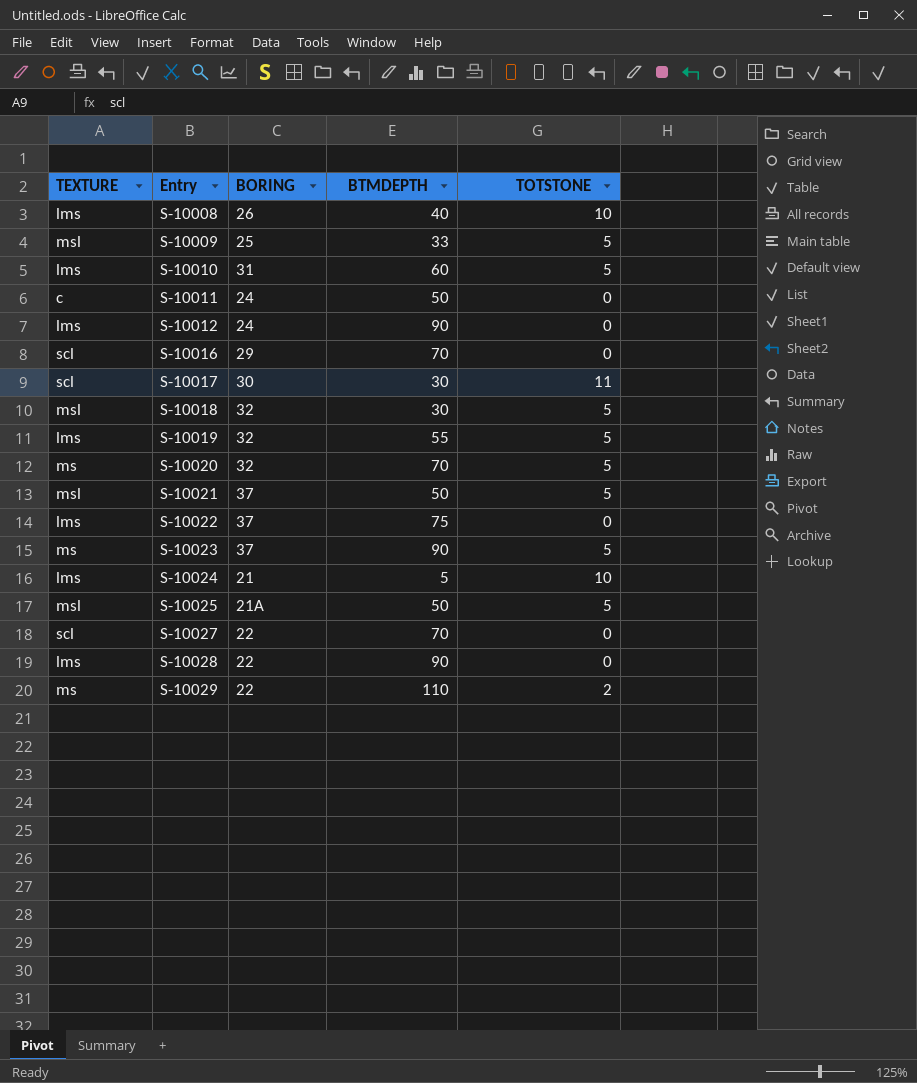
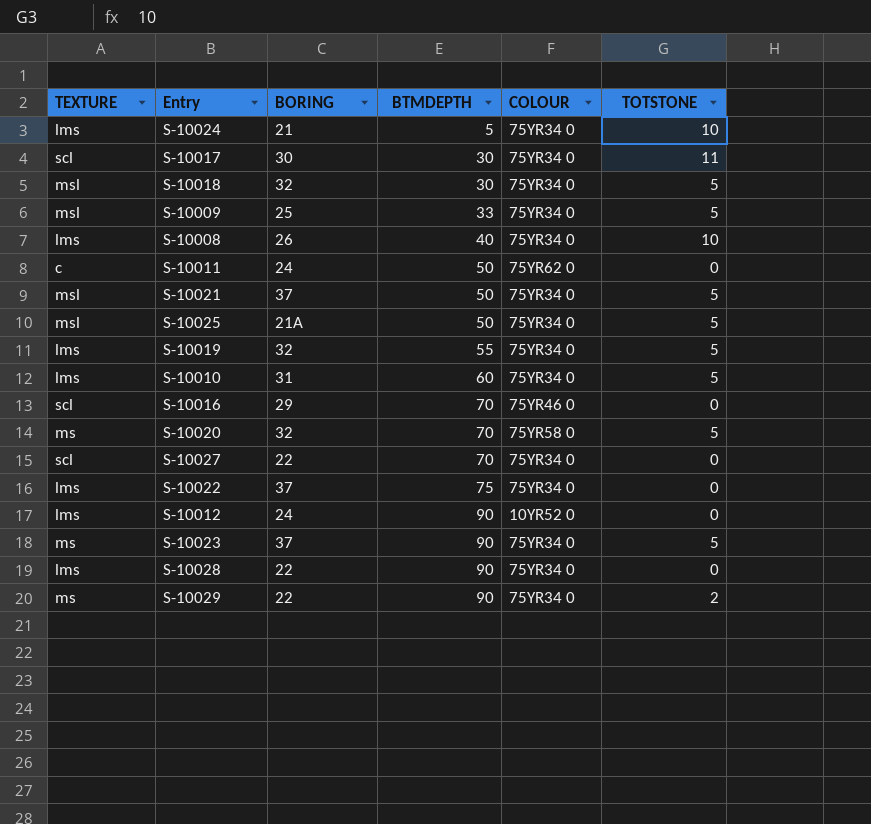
row order: Entry ascending -> BTMDEPTH ascending
column COLOUR | position: none -> 5
S-10029 | BTMDEPTH: 110 -> 90

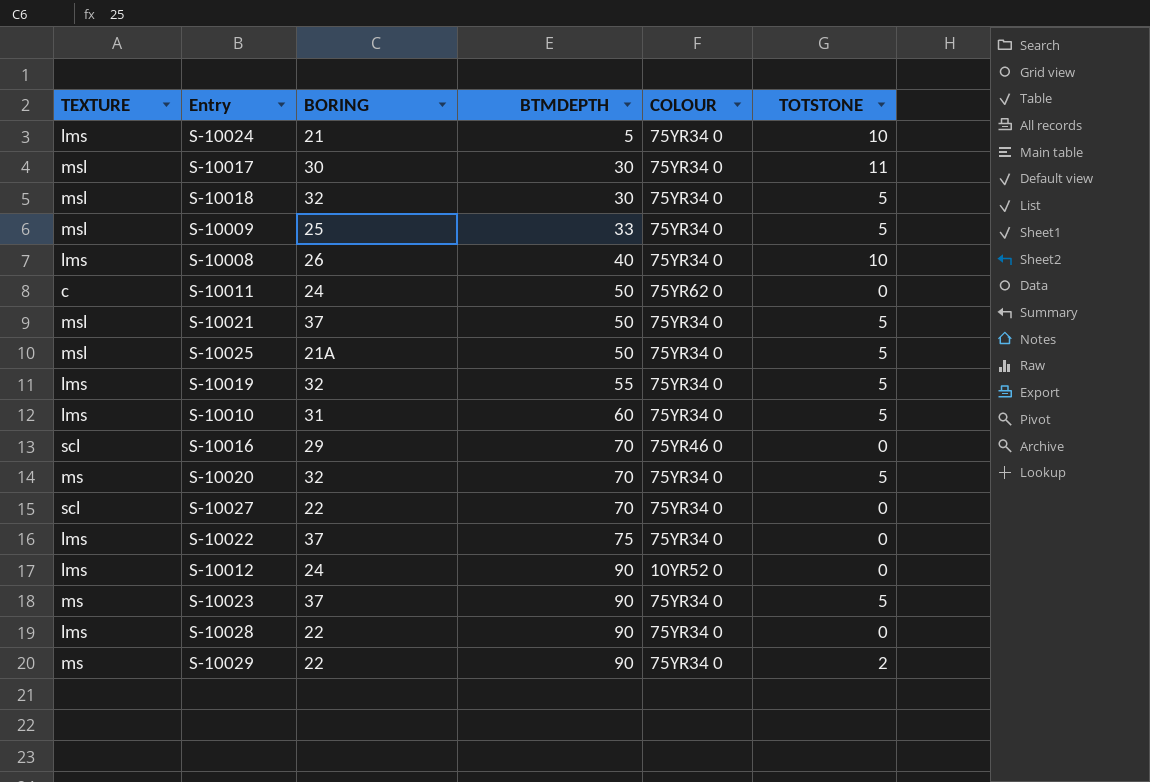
S-10017 | TEXTURE: scl -> msl
S-10020 | COLOUR: 75YR58 0 -> 75YR34 0

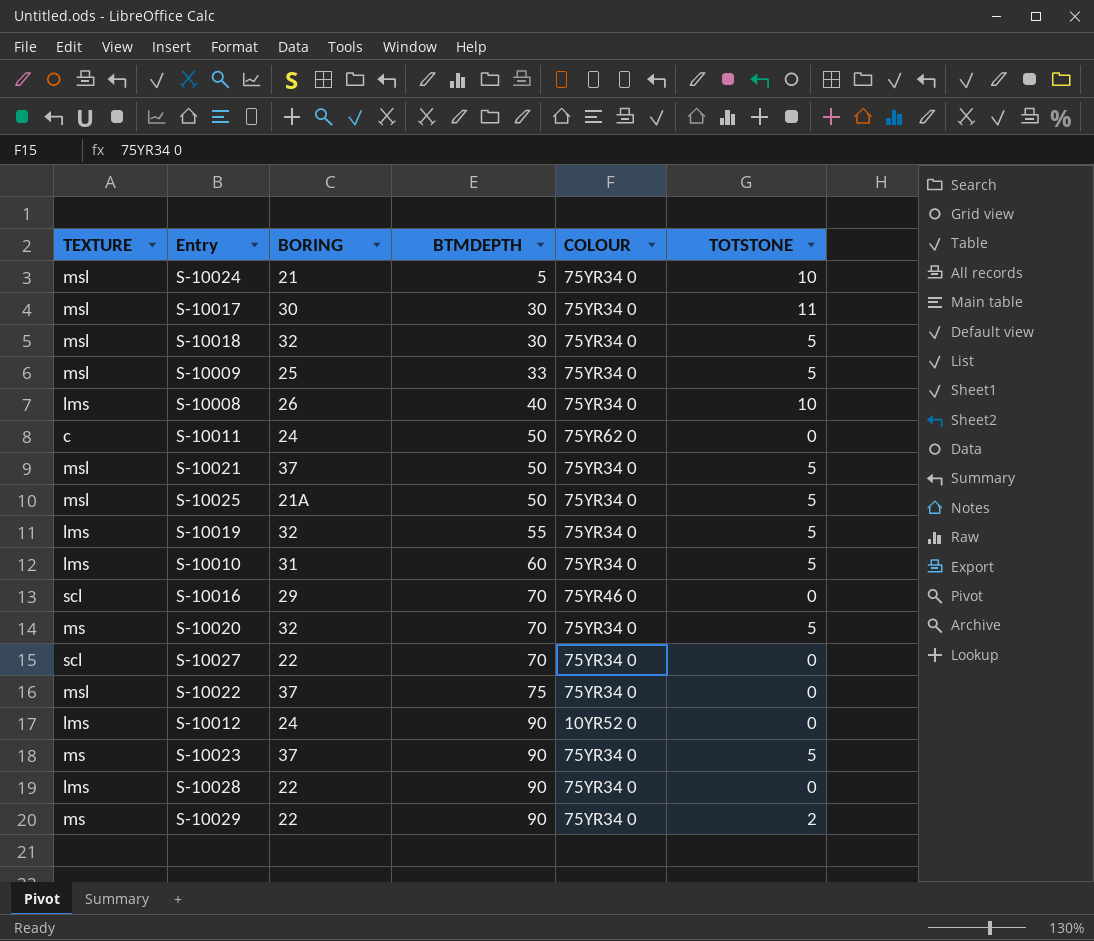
S-10024 | TEXTURE: lms -> msl
S-10022 | TEXTURE: lms -> msl

